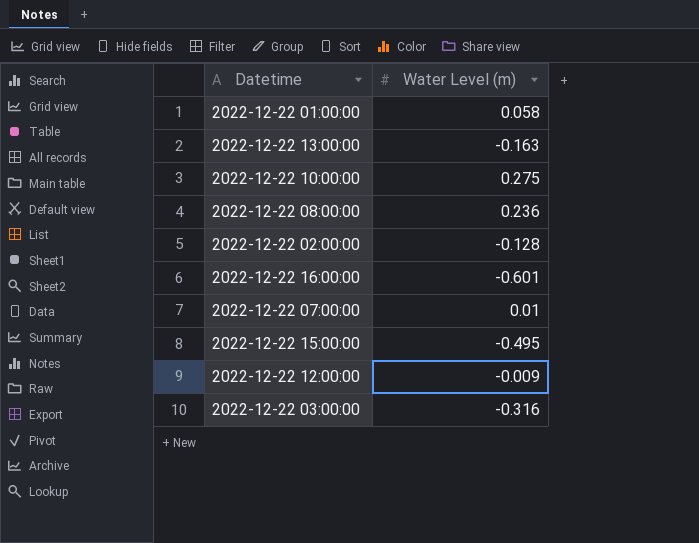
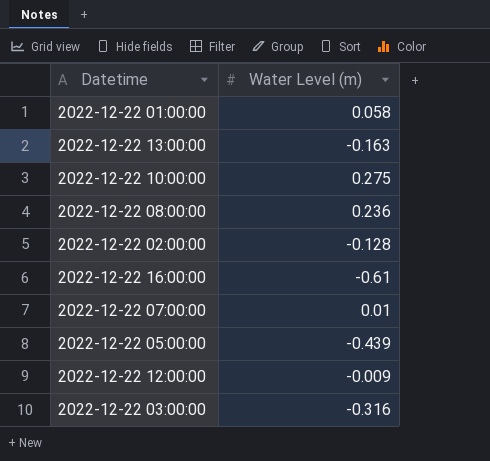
row 2022-12-22 15:00:00: -0.495 -> none
2022-12-22 16:00:00 | Water Level (m): -0.601 -> -0.61
row 2022-12-22 05:00:00: none -> -0.439

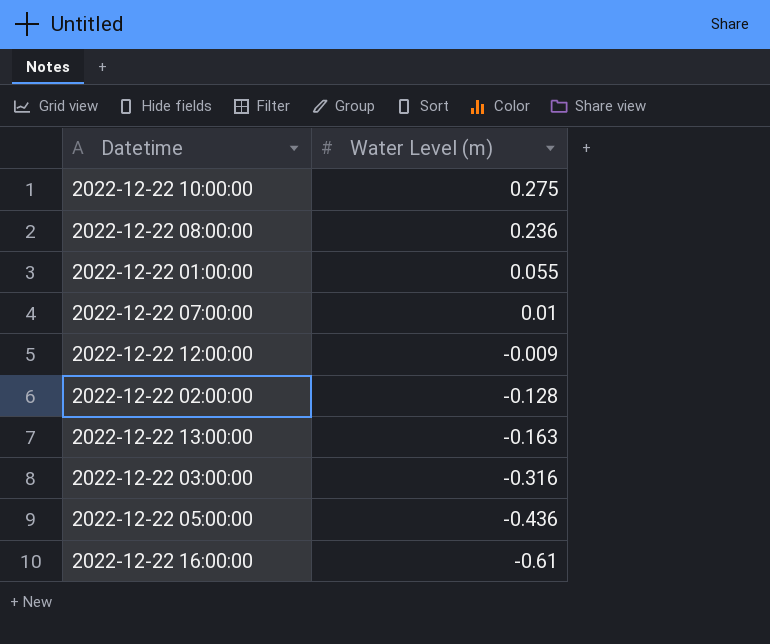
row order: none -> Water Level (m) descending
2022-12-22 01:00:00 | Water Level (m): 0.058 -> 0.055
2022-12-22 05:00:00 | Water Level (m): -0.439 -> -0.436

